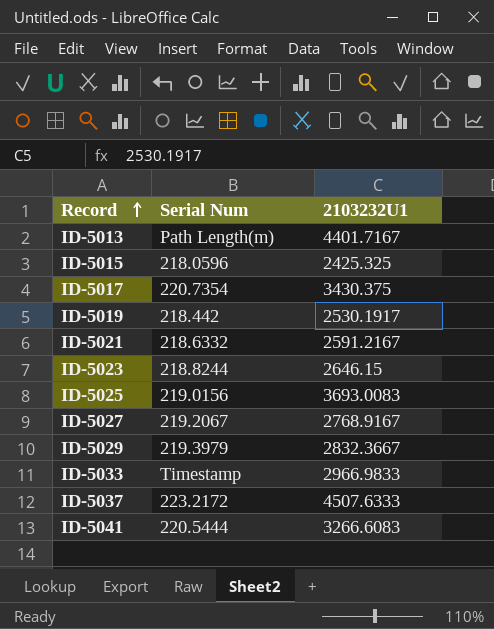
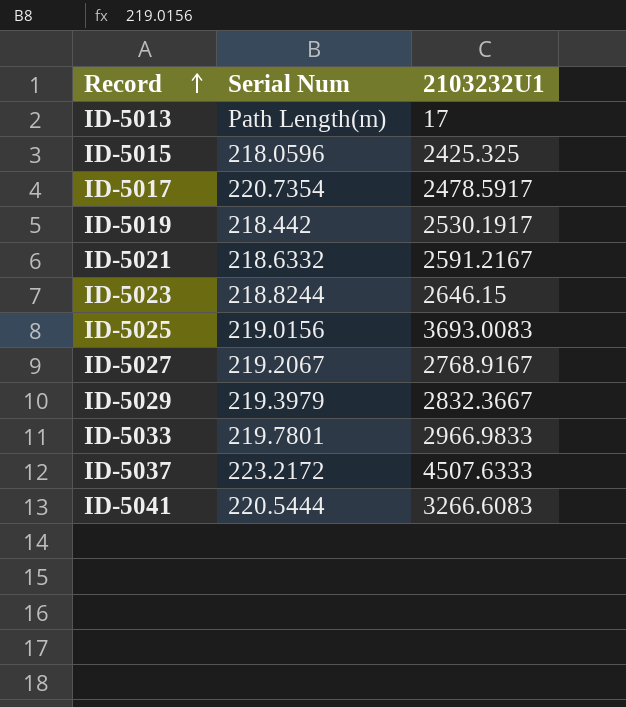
ID-5013 | 2103232U1: 4401.7167 -> 17
ID-5017 | 2103232U1: 3430.375 -> 2478.5917
ID-5033 | Serial Num: Timestamp -> 219.7801

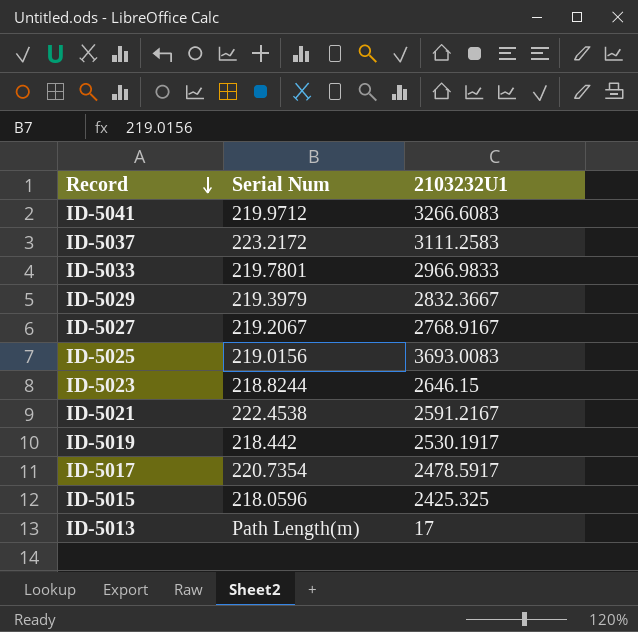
row order: Record ascending -> Record descending
ID-5041 | Serial Num: 220.5444 -> 219.9712
ID-5037 | 2103232U1: 4507.6333 -> 3111.2583
ID-5021 | Serial Num: 218.6332 -> 222.4538

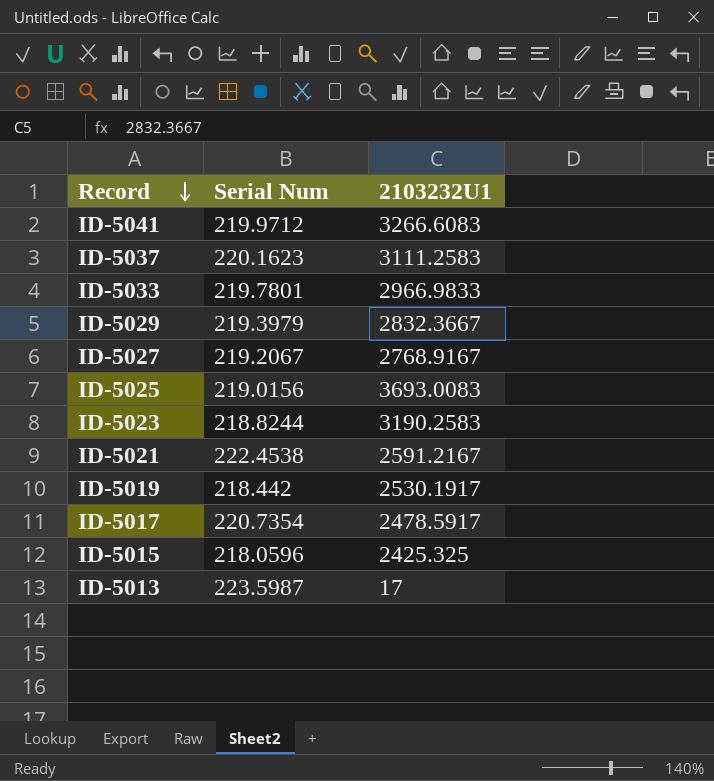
ID-5037 | Serial Num: 223.2172 -> 220.1623
ID-5023 | 2103232U1: 2646.15 -> 3190.2583
ID-5013 | Serial Num: Path Length(m) -> 223.5987

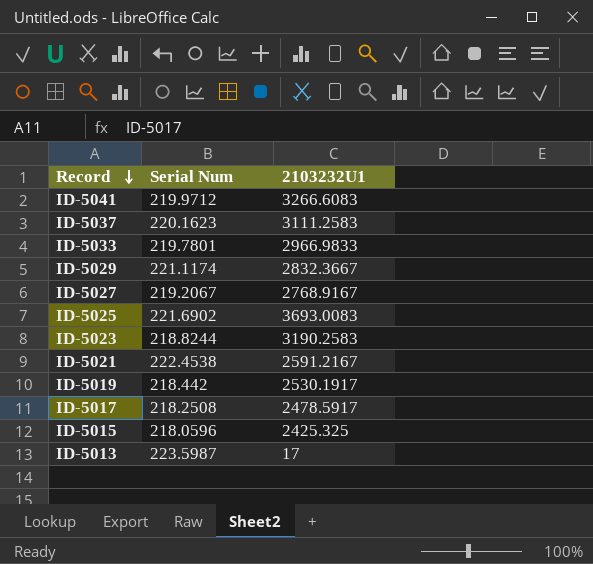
ID-5029 | Serial Num: 219.3979 -> 221.1174
ID-5025 | Serial Num: 219.0156 -> 221.6902
ID-5017 | Serial Num: 220.7354 -> 218.2508

